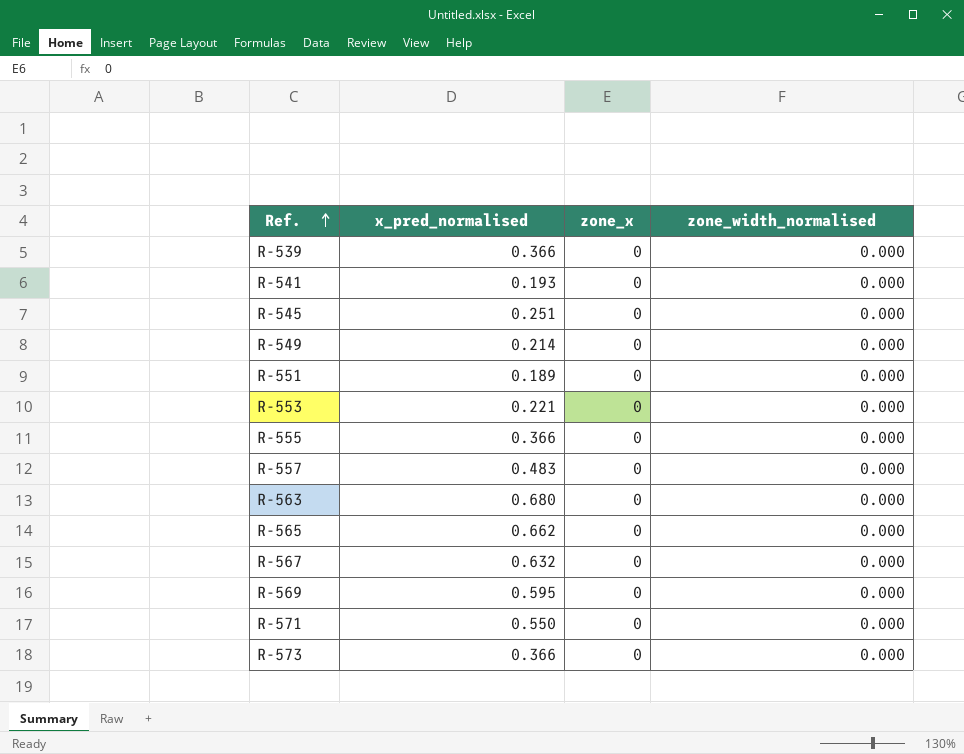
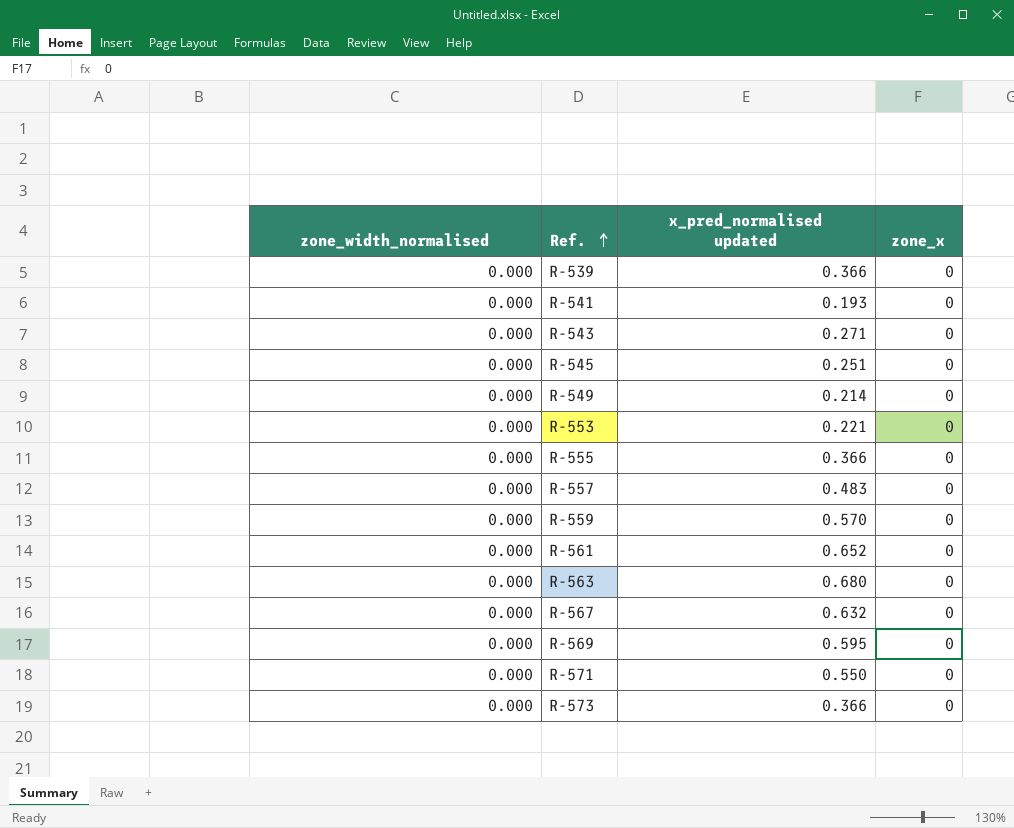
column zone_width_normalised | position: 4 -> 1
column name: x_pred_normalised -> x_pred_normalised updated
row R-551: 0.189 | 0 | 0.000 -> none
row R-565: 0.662 | 0 | 0.000 -> none
row R-543: none -> 0.000 | 0.271 | 0
row R-559: none -> 0.000 | 0.570 | 0
row R-561: none -> 0.000 | 0.652 | 0

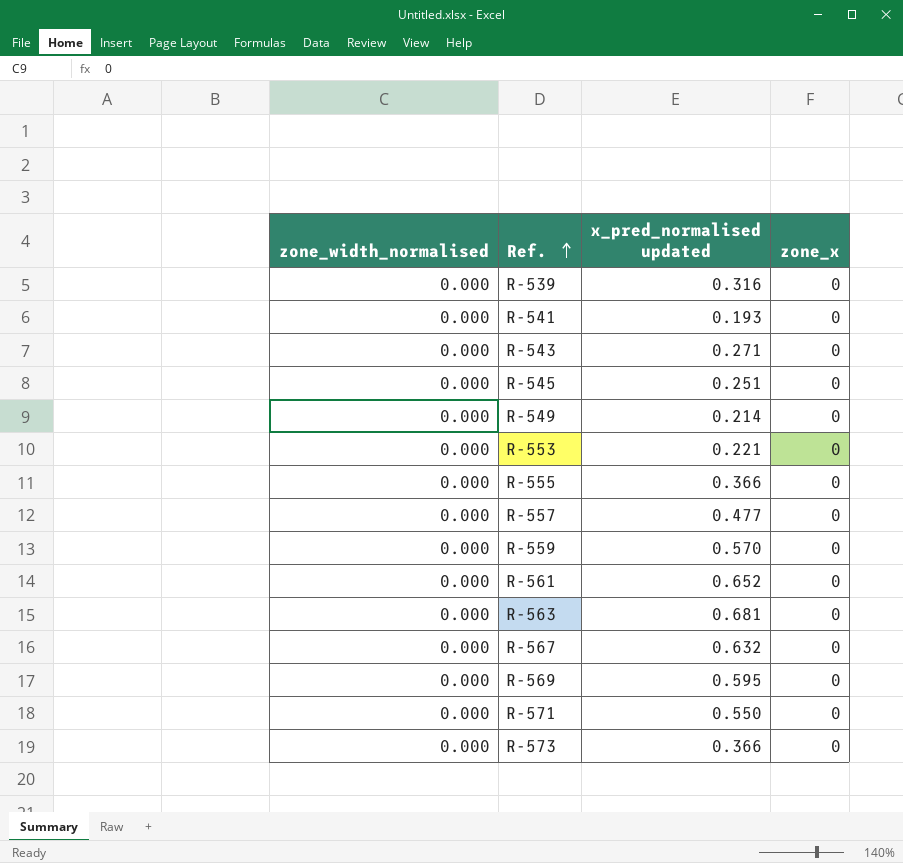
R-539 | x_pred_normalised updated: 0.366 -> 0.316
R-557 | x_pred_normalised updated: 0.483 -> 0.477
R-563 | x_pred_normalised updated: 0.680 -> 0.681

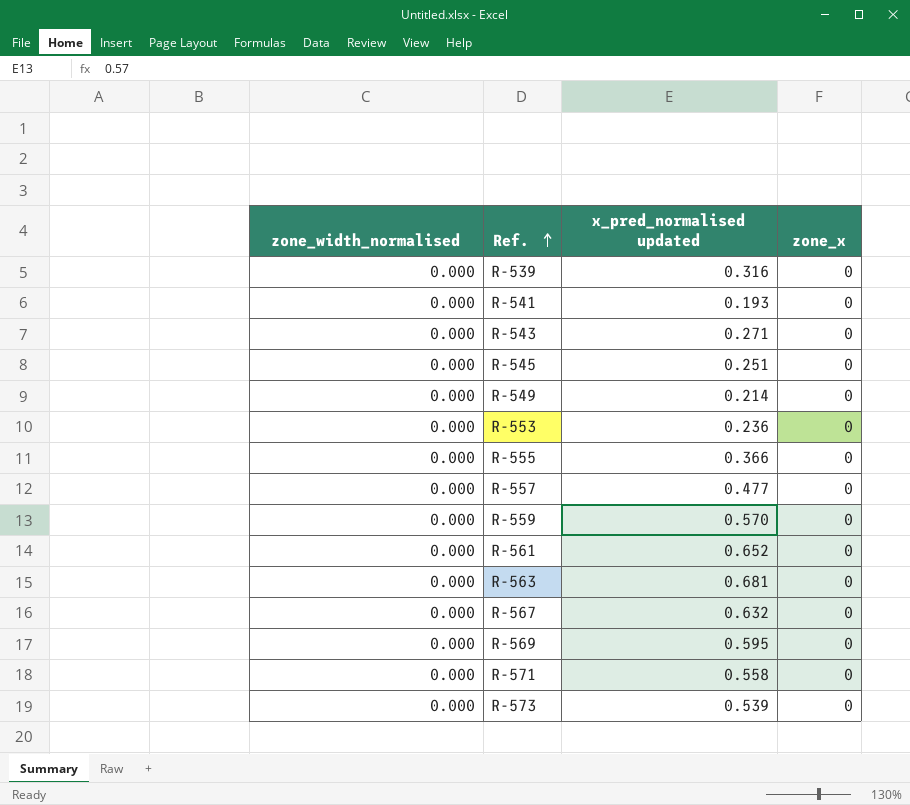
R-553 | x_pred_normalised updated: 0.221 -> 0.236
R-571 | x_pred_normalised updated: 0.550 -> 0.558
R-573 | x_pred_normalised updated: 0.366 -> 0.539

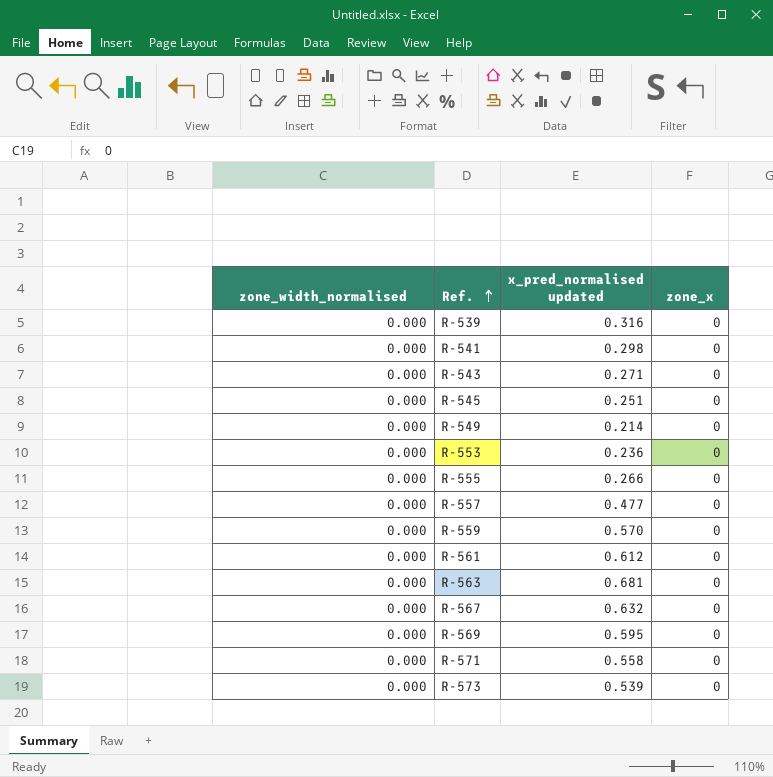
R-541 | x_pred_normalised updated: 0.193 -> 0.298
R-555 | x_pred_normalised updated: 0.366 -> 0.266
R-561 | x_pred_normalised updated: 0.652 -> 0.612

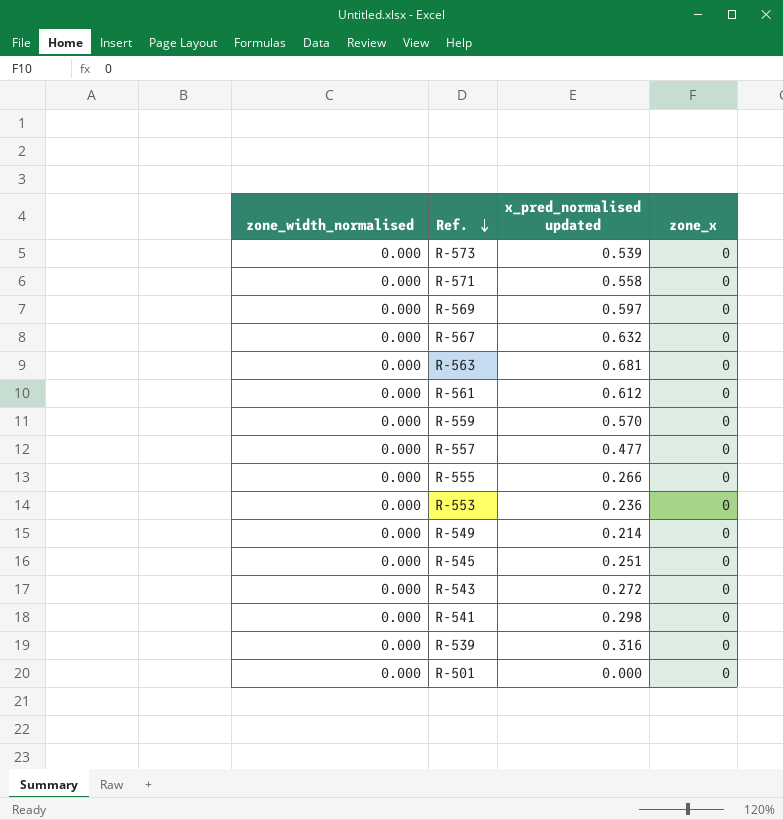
row order: Ref. ascending -> Ref. descending
R-569 | x_pred_normalised updated: 0.595 -> 0.597
R-543 | x_pred_normalised updated: 0.271 -> 0.272
row R-501: none -> 0.000 | 0.000 | 0

